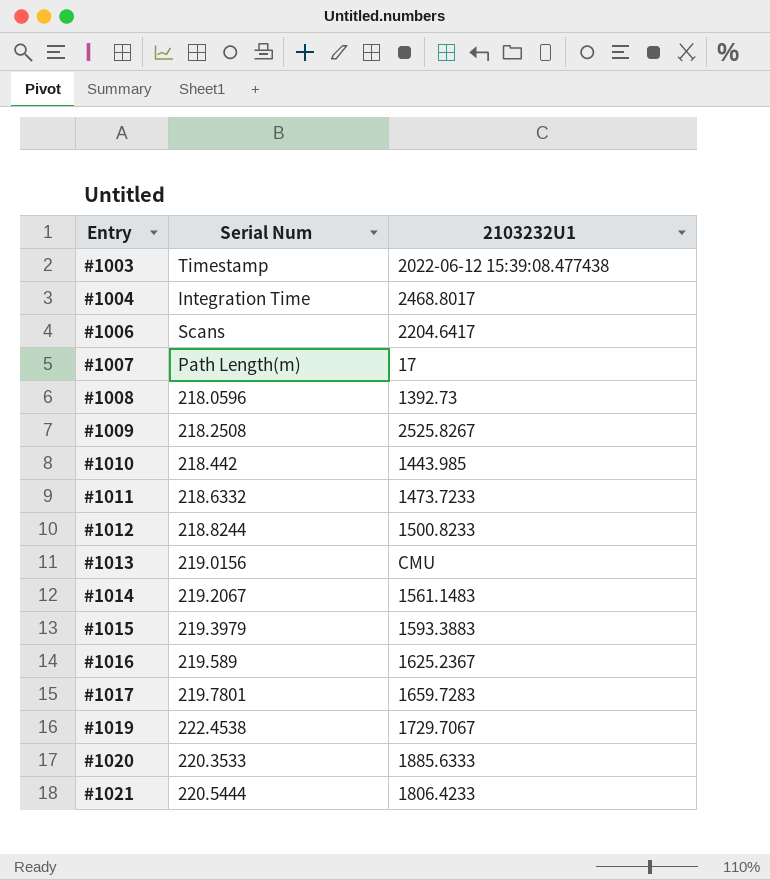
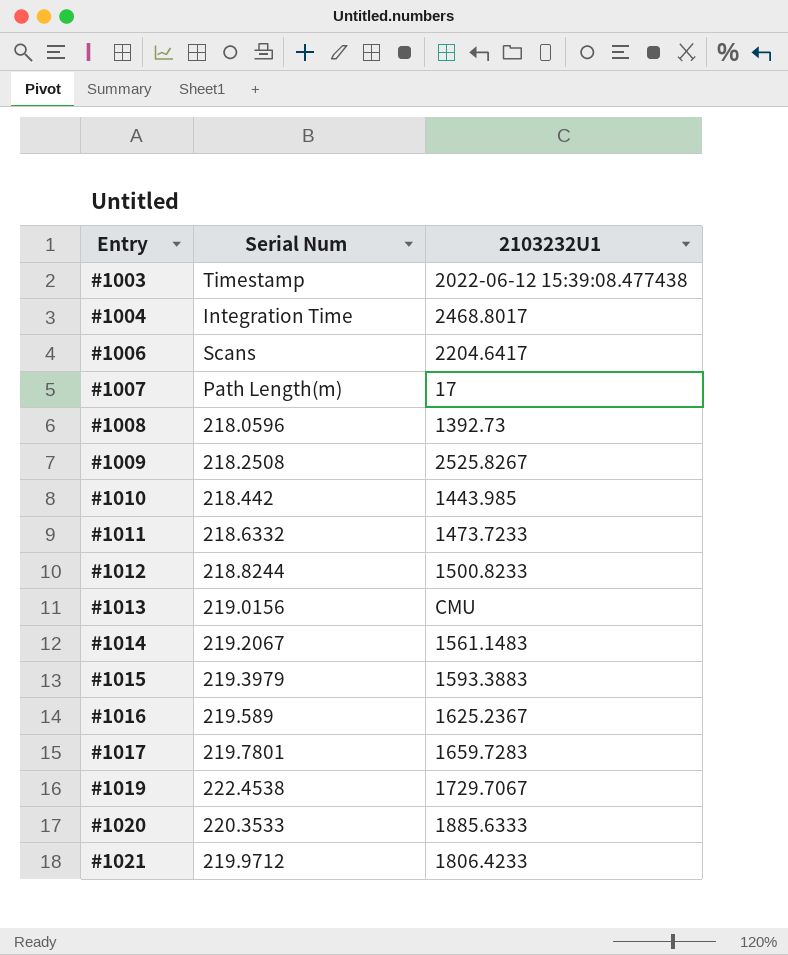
#1021 | Serial Num: 220.5444 -> 219.9712

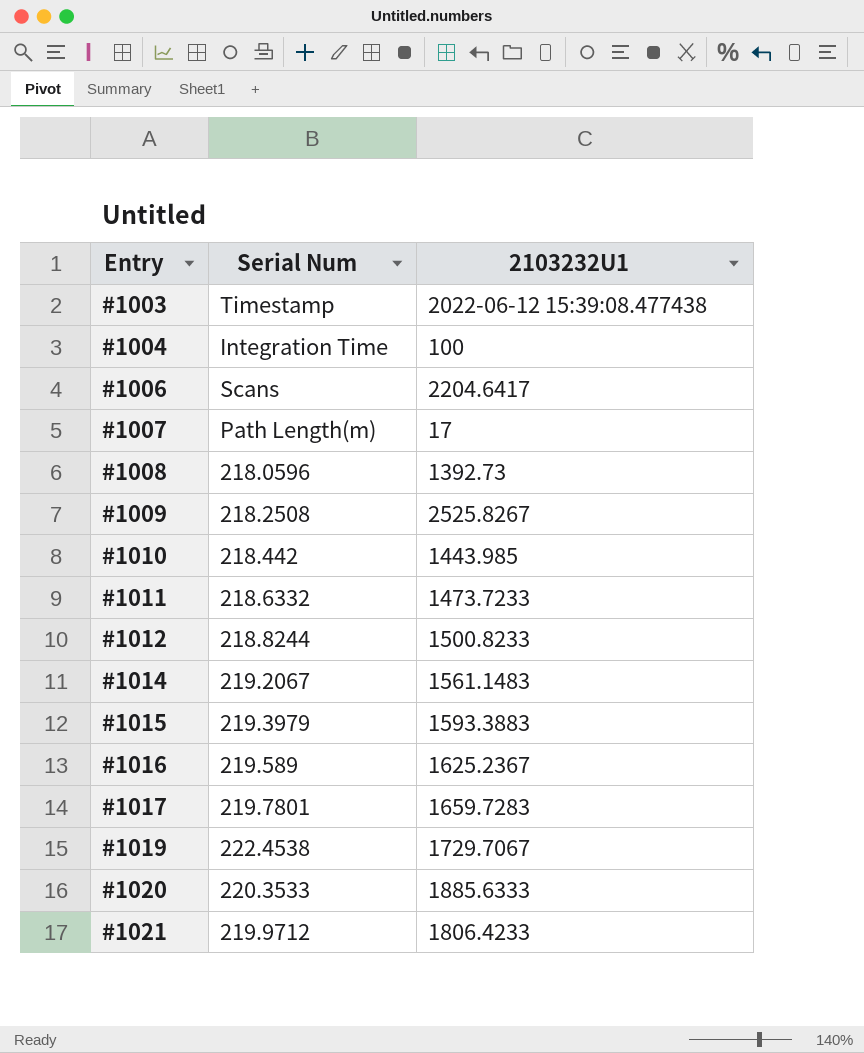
row #1013: 219.0156 | CMU -> none
#1004 | 2103232U1: 2468.8017 -> 100

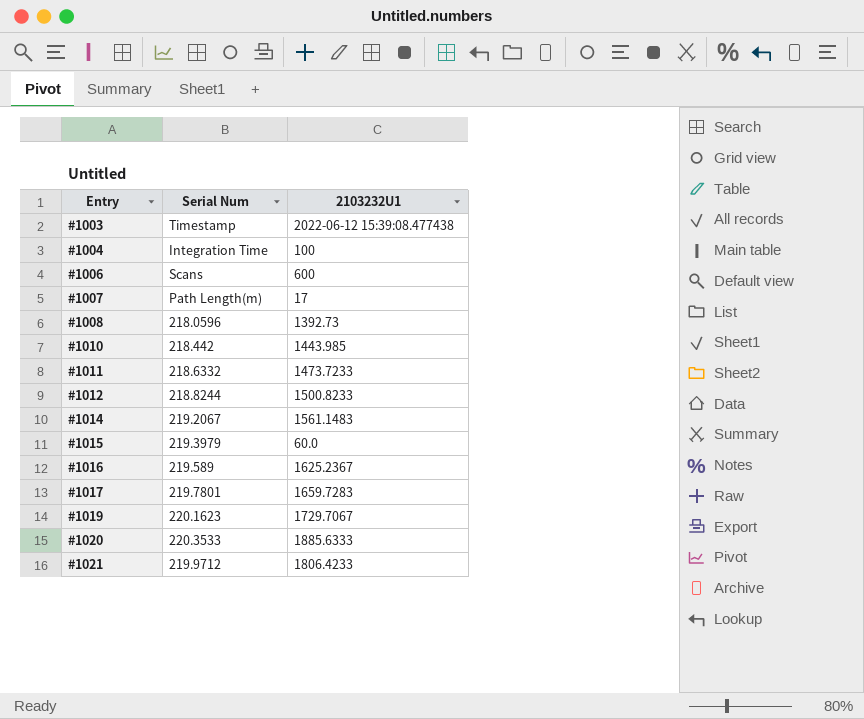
row #1009: 218.2508 | 2525.8267 -> none
#1006 | 2103232U1: 2204.6417 -> 600
#1015 | 2103232U1: 1593.3883 -> 60.0
#1019 | Serial Num: 222.4538 -> 220.1623

